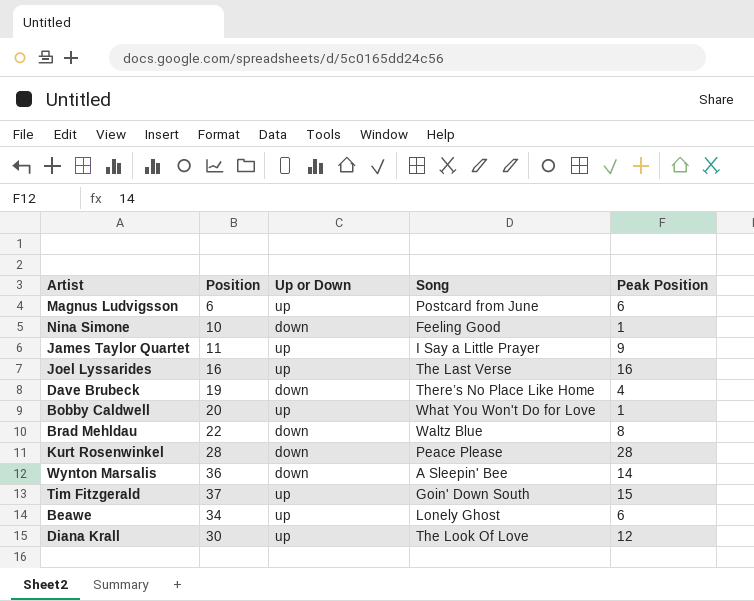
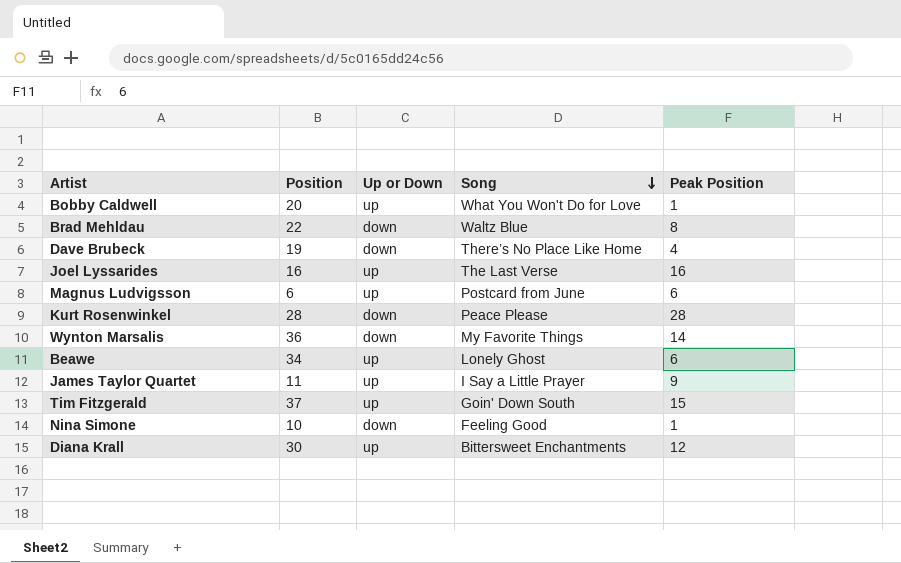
row order: none -> Song descending
Wynton Marsalis | Song: A Sleepin' Bee -> My Favorite Things
Diana Krall | Song: The Look Of Love -> Bittersweet Enchantments

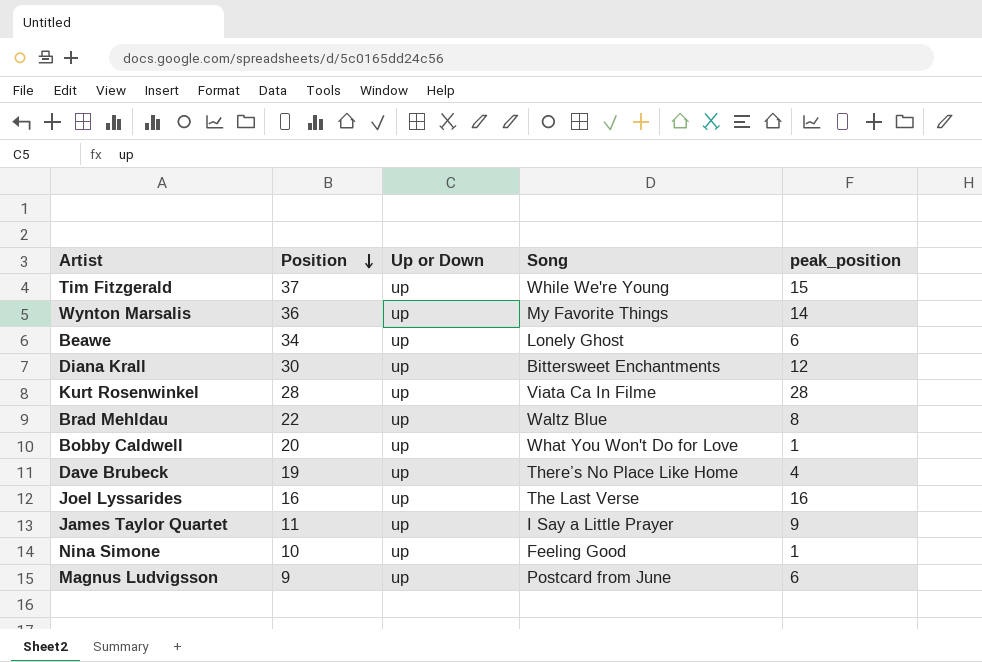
row order: Song descending -> Position descending
column name: Peak Position -> peak_position
Tim Fitzgerald | Song: Goin' Down South -> While We're Young
Wynton Marsalis | Up or Down: down -> up
Kurt Rosenwinkel | Up or Down: down -> up
Kurt Rosenwinkel | Song: Peace Please -> Viata Ca In Filme
Brad Mehldau | Up or Down: down -> up
Dave Brubeck | Up or Down: down -> up
Nina Simone | Up or Down: down -> up
Magnus Ludvigsson | Position: 6 -> 9

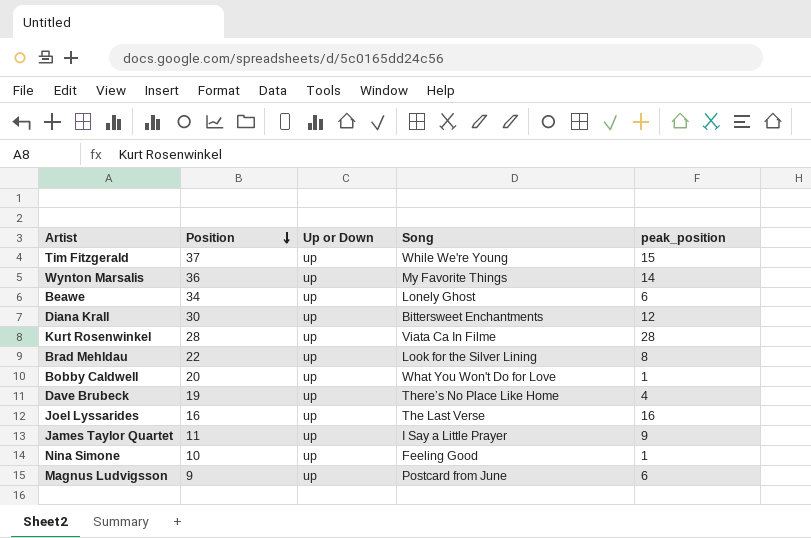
Brad Mehldau | Song: Waltz Blue -> Look for the Silver Lining

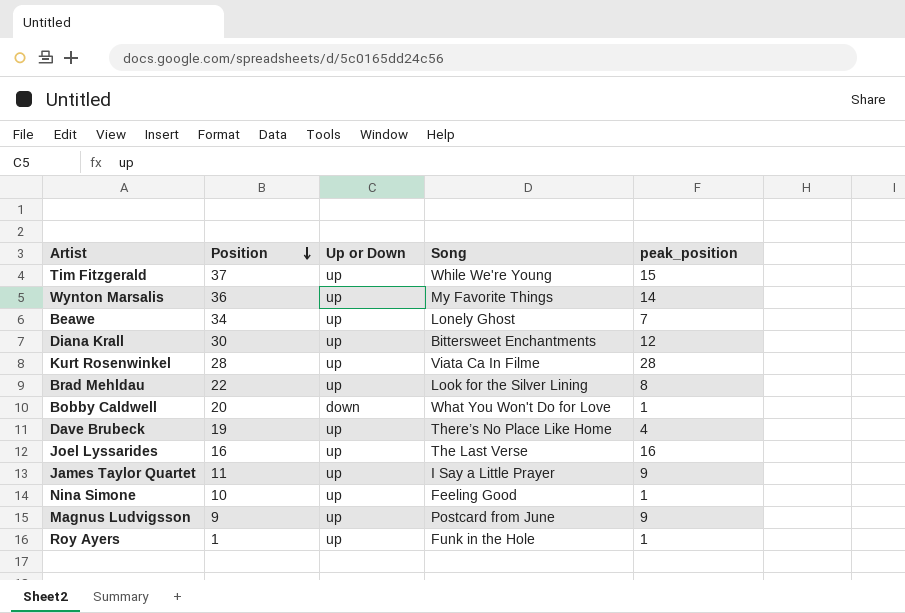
Beawe | peak_position: 6 -> 7
Bobby Caldwell | Up or Down: up -> down
Magnus Ludvigsson | peak_position: 6 -> 9
row Roy Ayers: none -> 1 | up | Funk in the Hole | 1

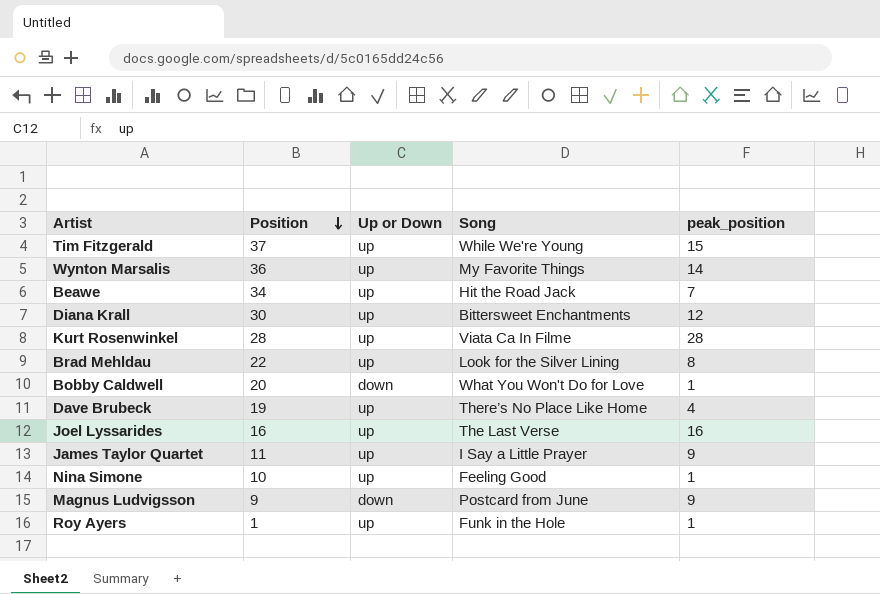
Beawe | Song: Lonely Ghost -> Hit the Road Jack
Magnus Ludvigsson | Up or Down: up -> down

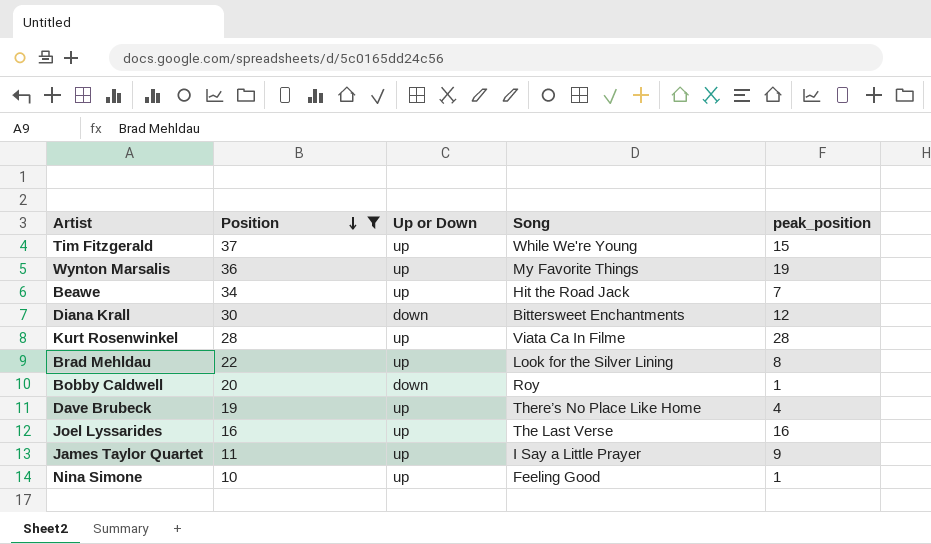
filter: none -> Position >= 10
Wynton Marsalis | peak_position: 14 -> 19
Diana Krall | Up or Down: up -> down
Bobby Caldwell | Song: What You Won't Do for Love -> Roy

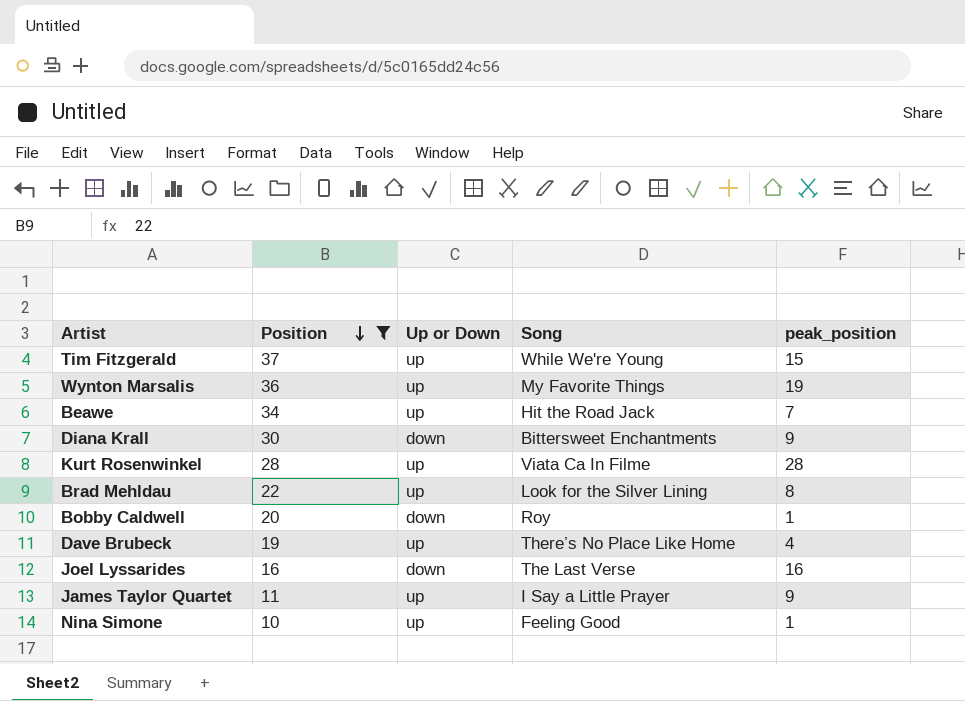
Diana Krall | peak_position: 12 -> 9
Joel Lyssarides | Up or Down: up -> down

